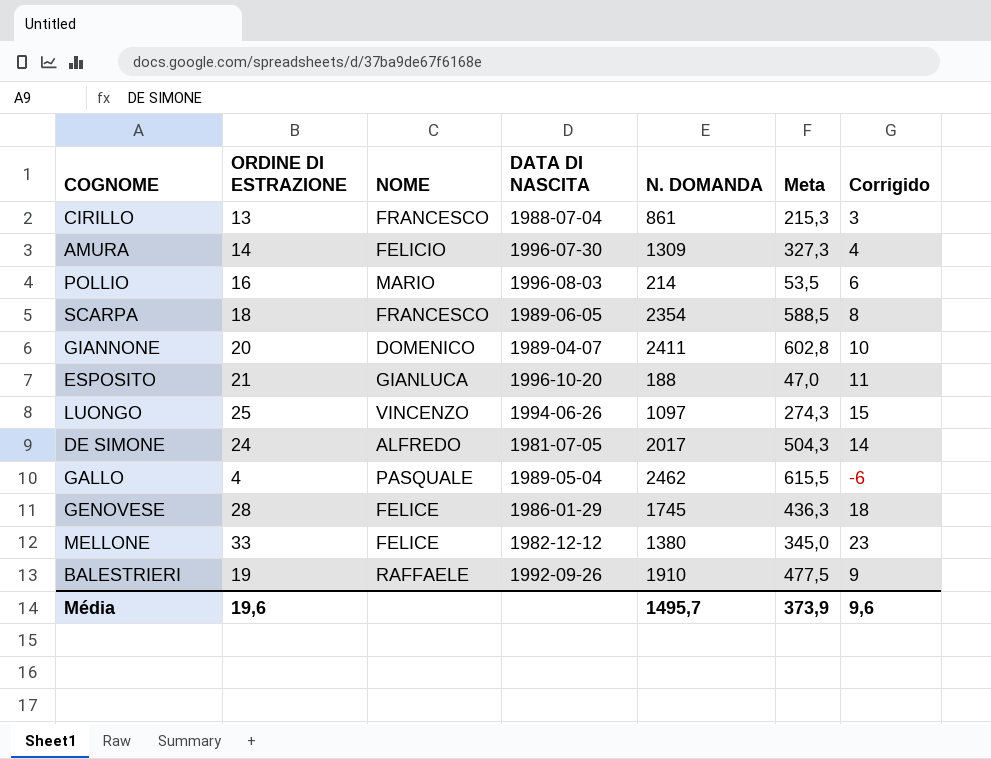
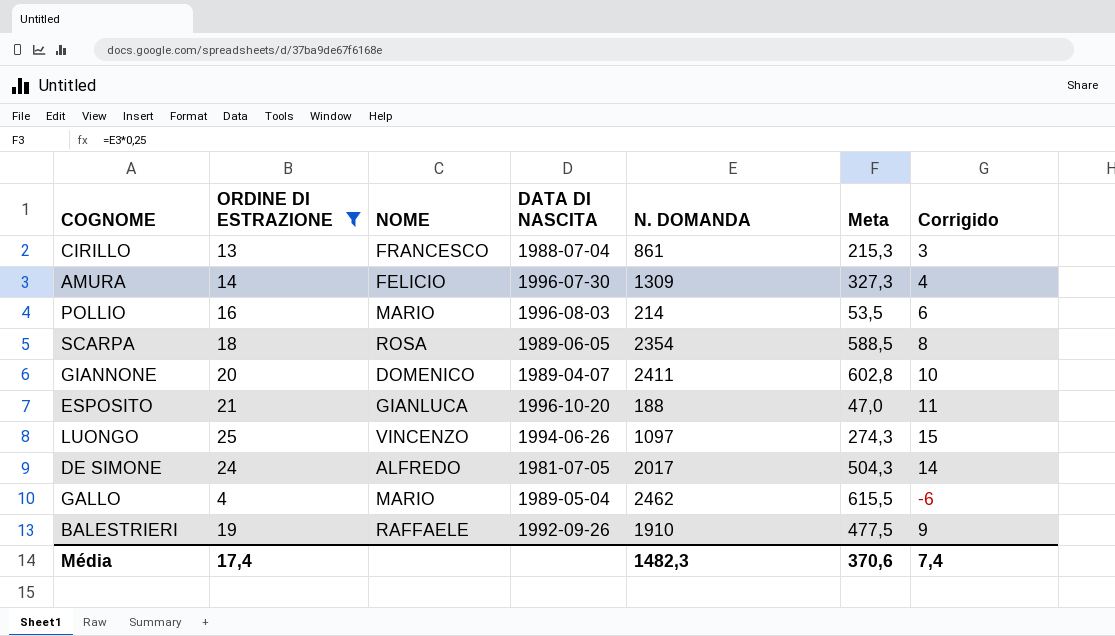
filter: none -> ORDINE DI ESTRAZIONE <= 25
SCARPA | NOME: FRANCESCO -> ROSA
GALLO | NOME: PASQUALE -> MARIO
Média | ORDINE DI ESTRAZIONE: 19,6 -> 17,4
Média | N. DOMANDA: 1495,7 -> 1482,3
Média | Meta: 373,9 -> 370,6
Média | Corrigido: 9,6 -> 7,4

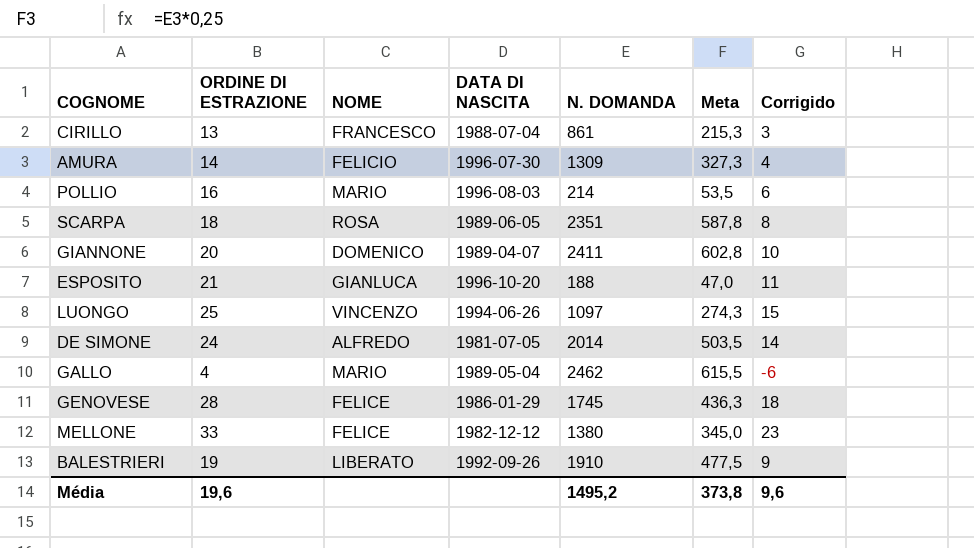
filter: ORDINE DI ESTRAZIONE <= 25 -> none
SCARPA | N. DOMANDA: 2354 -> 2351
SCARPA | Meta: 588,5 -> 587,8
DE SIMONE | N. DOMANDA: 2017 -> 2014
DE SIMONE | Meta: 504,3 -> 503,5
BALESTRIERI | NOME: RAFFAELE -> LIBERATO
Média | ORDINE DI ESTRAZIONE: 17,4 -> 19,6
Média | N. DOMANDA: 1482,3 -> 1495,2
Média | Meta: 370,6 -> 373,8
Média | Corrigido: 7,4 -> 9,6

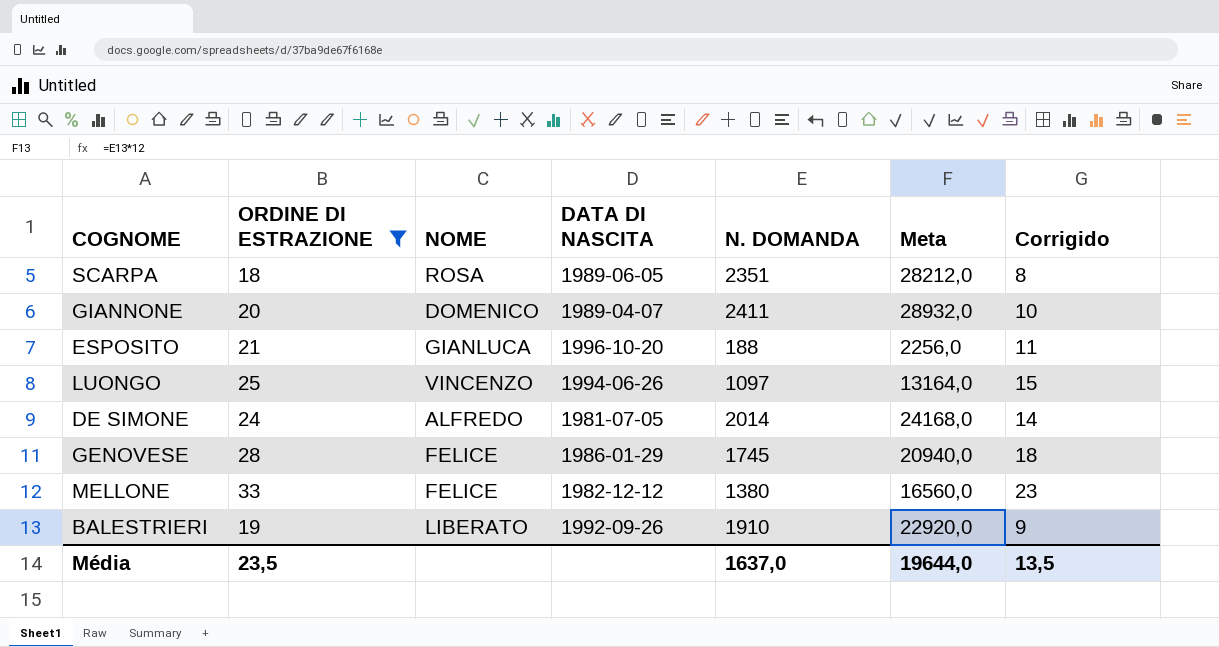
filter: none -> ORDINE DI ESTRAZIONE >= 18
column Meta | formula: [N. DOMANDA] * 0,25 -> [N. DOMANDA] * 12
Média | ORDINE DI ESTRAZIONE: 19,6 -> 23,5
Média | N. DOMANDA: 1495,2 -> 1637,0
Média | Meta: 373,8 -> 19644,0
Média | Corrigido: 9,6 -> 13,5

